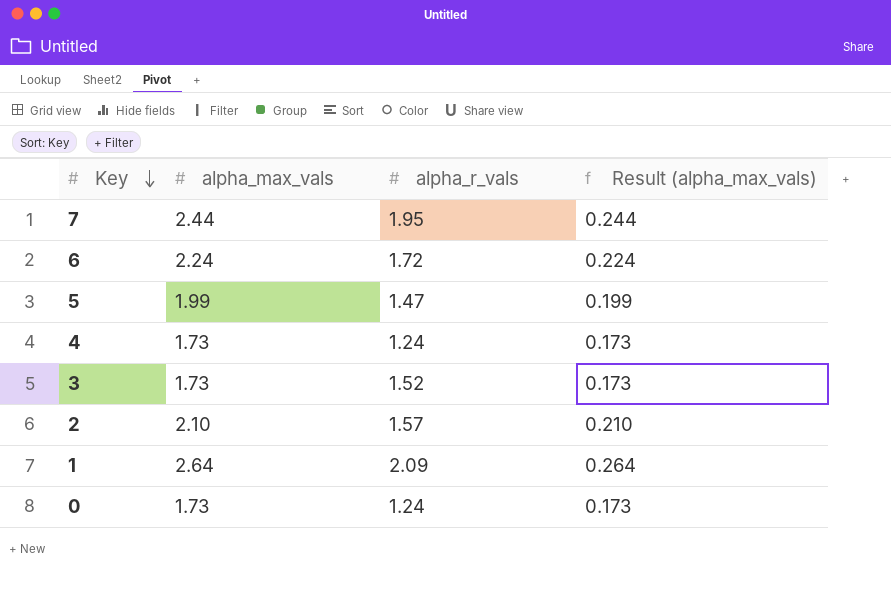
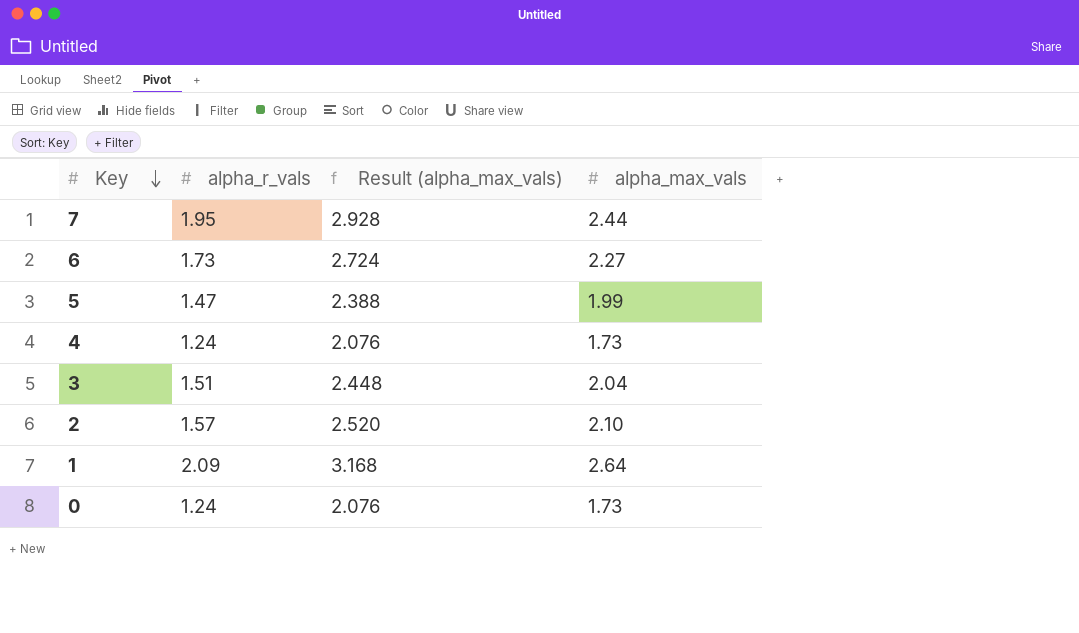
column Result (alpha_max_vals) | formula: [alpha_max_vals] * 0.1 -> [alpha_max_vals] * 1.2
column alpha_max_vals | position: 2 -> 4
6 | alpha_r_vals: 1.72 -> 1.73
6 | alpha_max_vals: 2.24 -> 2.27
3 | alpha_r_vals: 1.52 -> 1.51
3 | alpha_max_vals: 1.73 -> 2.04

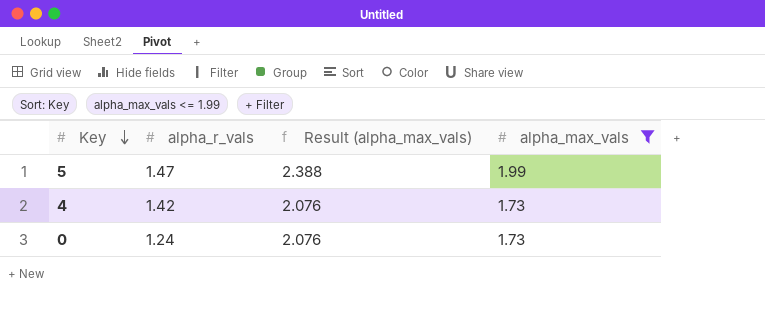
filter: none -> alpha_max_vals <= 1.99
4 | alpha_r_vals: 1.24 -> 1.42

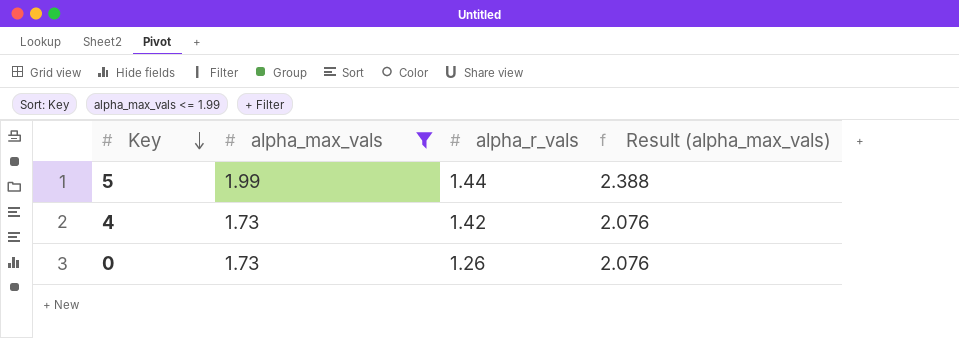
column alpha_max_vals | position: 4 -> 2
5 | alpha_r_vals: 1.47 -> 1.44
0 | alpha_r_vals: 1.24 -> 1.26

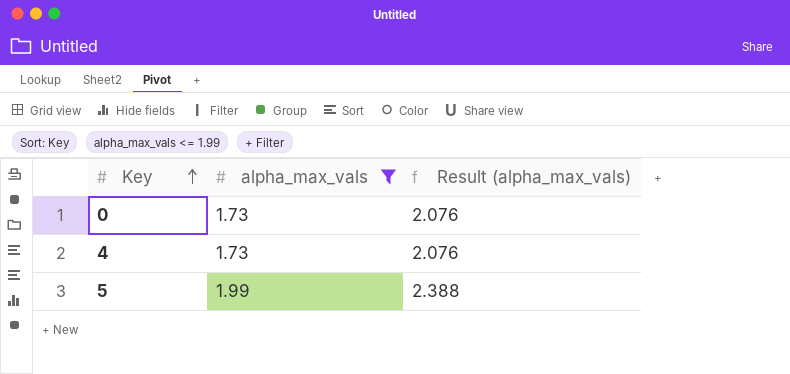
row order: Key descending -> Key ascending
column alpha_r_vals | position: 3 -> none

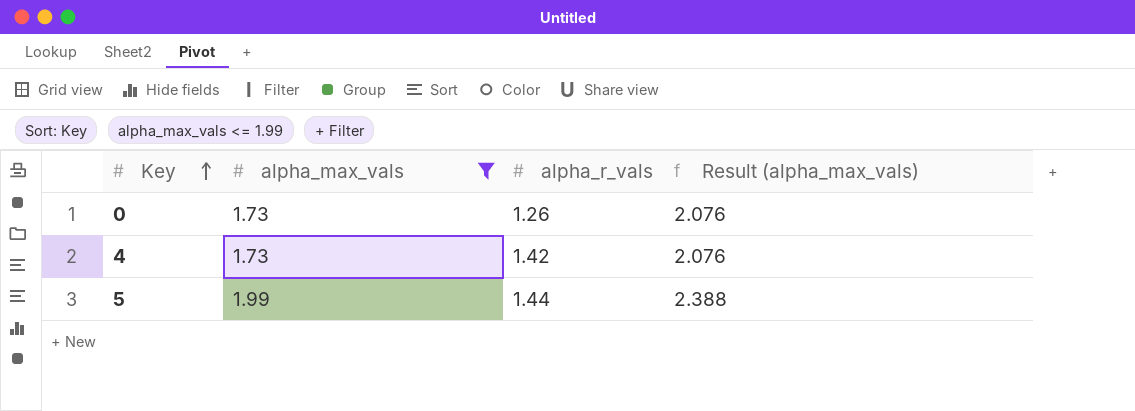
column alpha_r_vals | position: none -> 3

